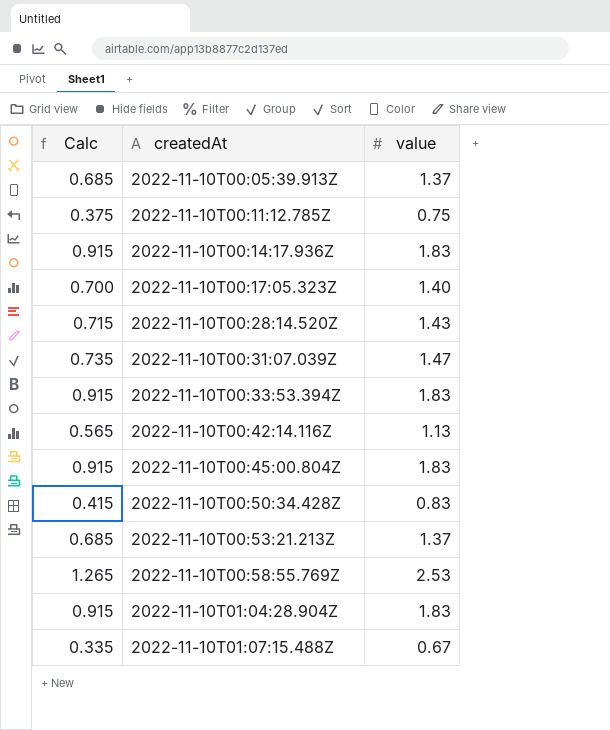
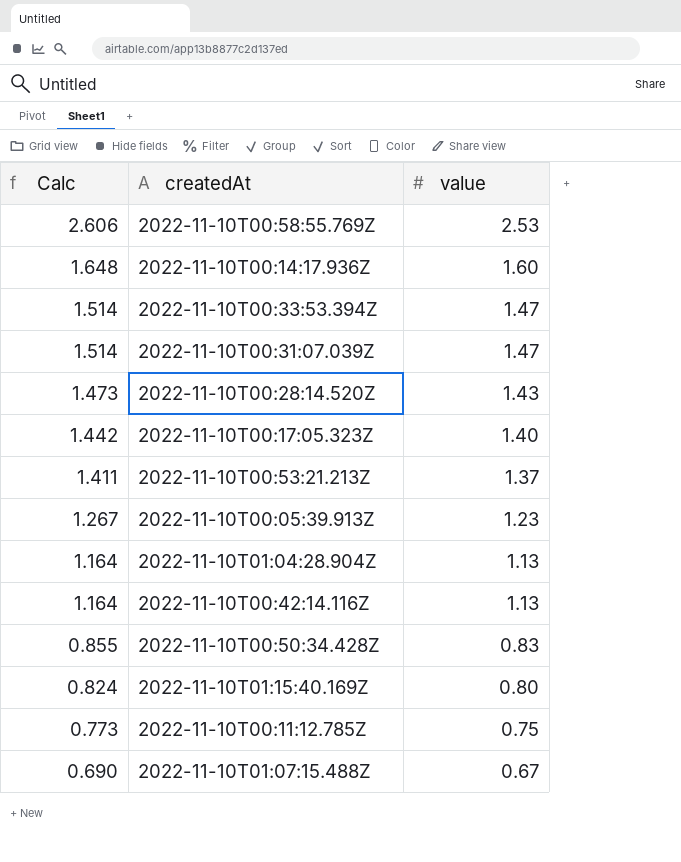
row order: createdAt ascending -> Calc descending
column Calc | formula: [value] * 0.5 -> [value] * 1.03
row 2022-11-10T00:45:00.804Z: 0.915 | 1.83 -> none
2022-11-10T00:14:17.936Z | value: 1.83 -> 1.60
2022-11-10T00:33:53.394Z | value: 1.83 -> 1.47
2022-11-10T00:05:39.913Z | value: 1.37 -> 1.23
2022-11-10T01:04:28.904Z | value: 1.83 -> 1.13
row 2022-11-10T01:15:40.169Z: none -> 0.824 | 0.80

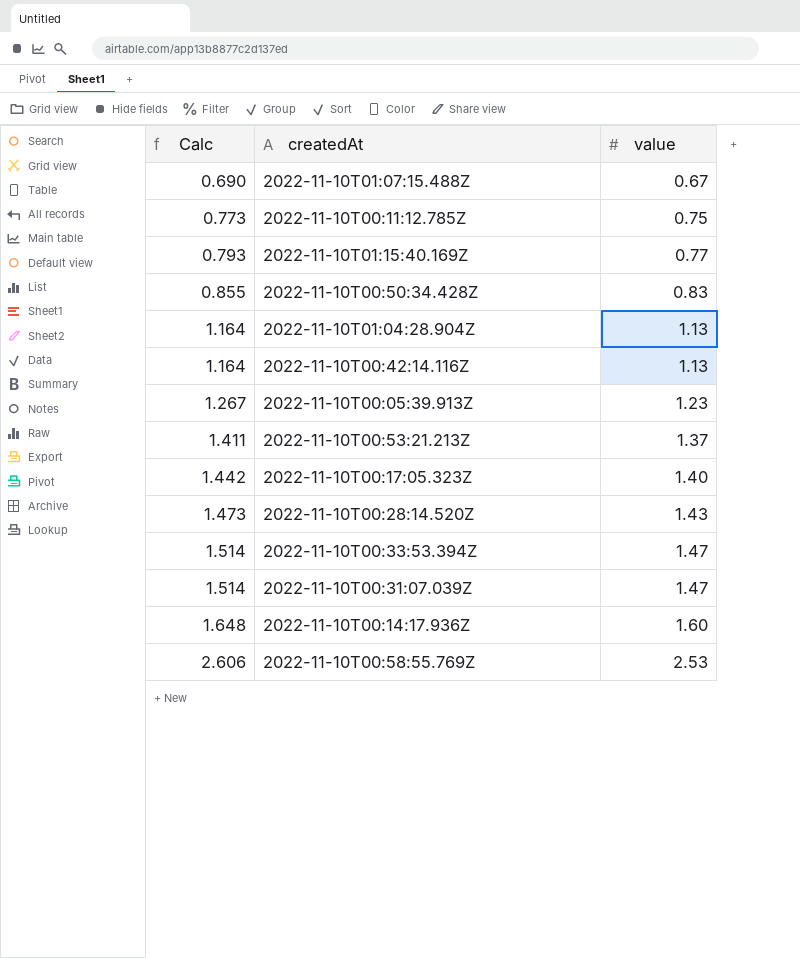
row order: Calc descending -> Calc ascending
2022-11-10T01:15:40.169Z | Calc: 0.824 -> 0.793
2022-11-10T01:15:40.169Z | value: 0.80 -> 0.77

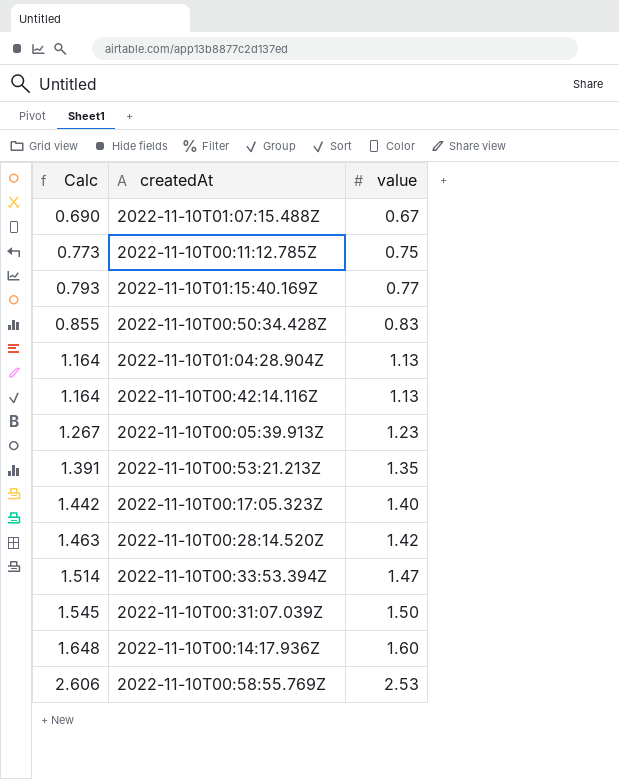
2022-11-10T00:53:21.213Z | Calc: 1.411 -> 1.391
2022-11-10T00:53:21.213Z | value: 1.37 -> 1.35
2022-11-10T00:28:14.520Z | Calc: 1.473 -> 1.463
2022-11-10T00:28:14.520Z | value: 1.43 -> 1.42
2022-11-10T00:31:07.039Z | Calc: 1.514 -> 1.545
2022-11-10T00:31:07.039Z | value: 1.47 -> 1.50

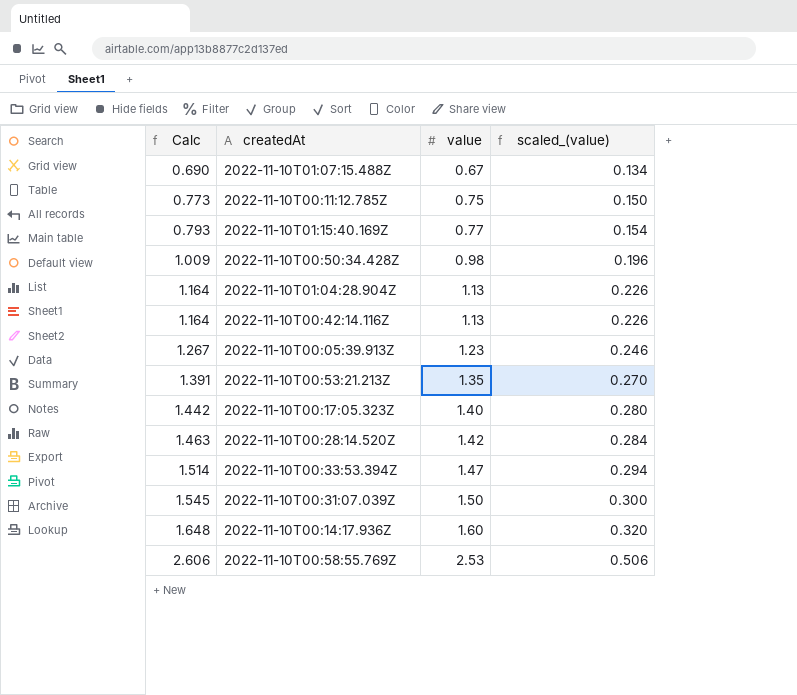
column scaled_(value) | formula: none -> [value] * 0.2
2022-11-10T00:50:34.428Z | Calc: 0.855 -> 1.009
2022-11-10T00:50:34.428Z | value: 0.83 -> 0.98

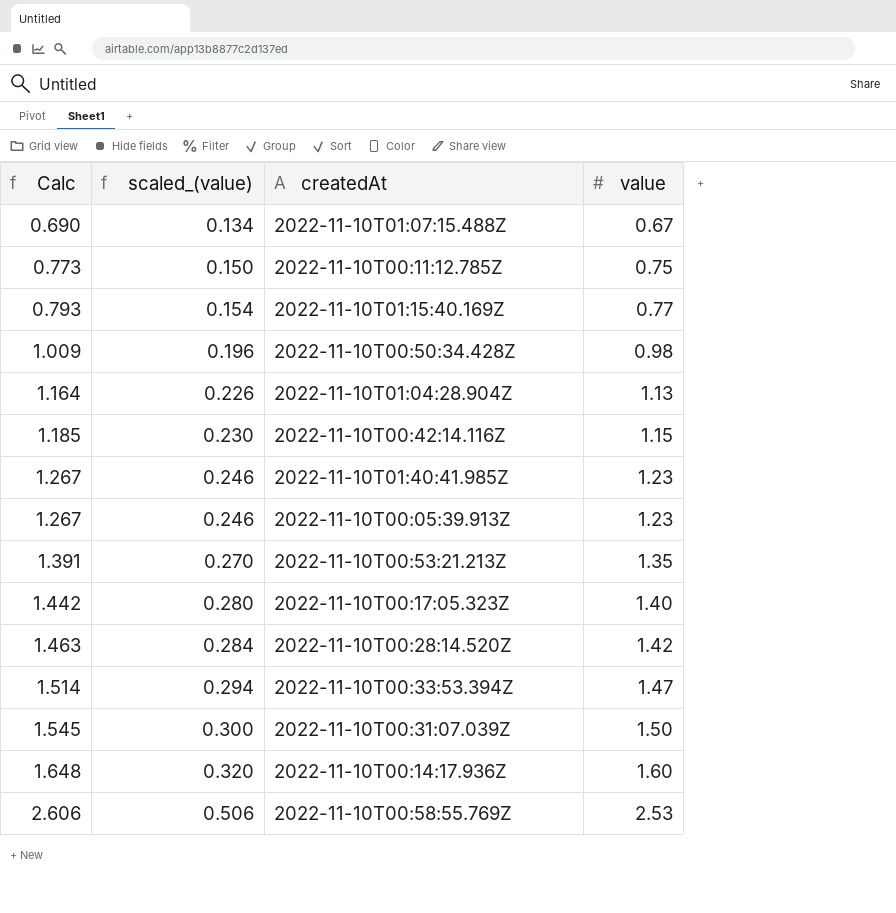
column scaled_(value) | position: 4 -> 2
2022-11-10T00:42:14.116Z | Calc: 1.164 -> 1.185
2022-11-10T00:42:14.116Z | scaled_(value): 0.226 -> 0.230
2022-11-10T00:42:14.116Z | value: 1.13 -> 1.15
row 2022-11-10T01:40:41.985Z: none -> 1.267 | 0.246 | 1.23

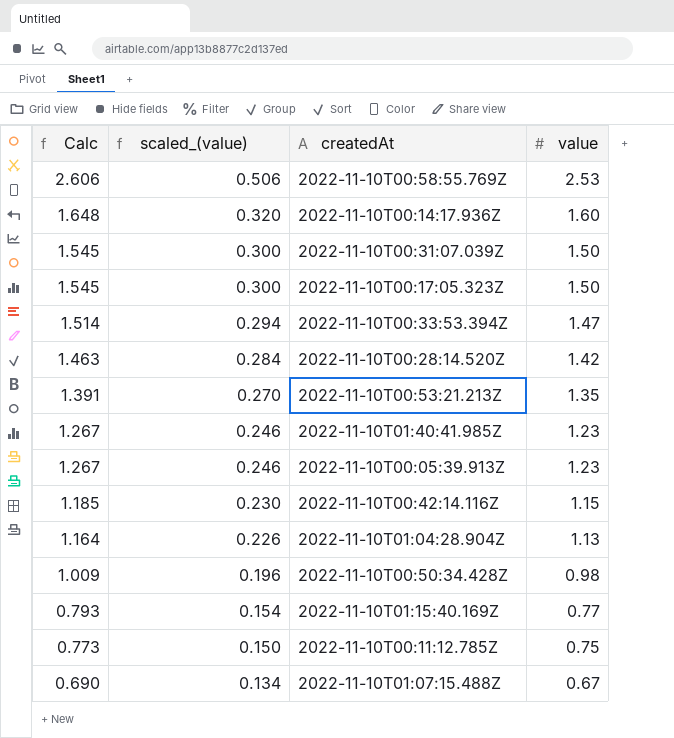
row order: Calc ascending -> Calc descending
2022-11-10T00:17:05.323Z | Calc: 1.442 -> 1.545
2022-11-10T00:17:05.323Z | scaled_(value): 0.280 -> 0.300
2022-11-10T00:17:05.323Z | value: 1.40 -> 1.50

